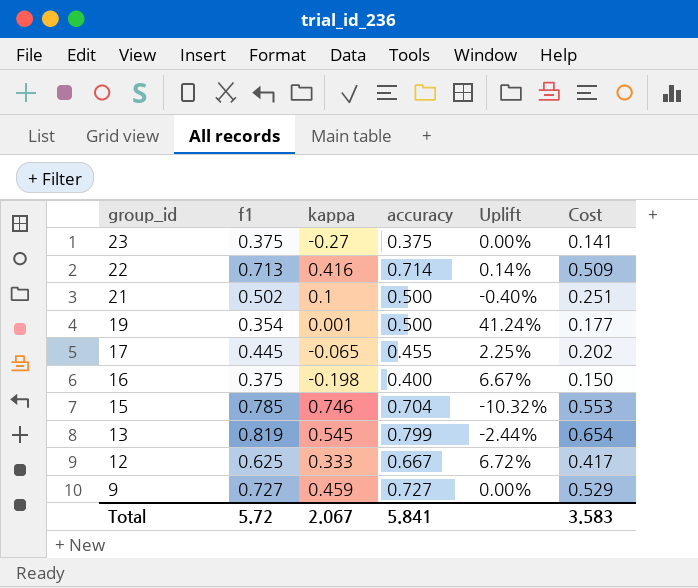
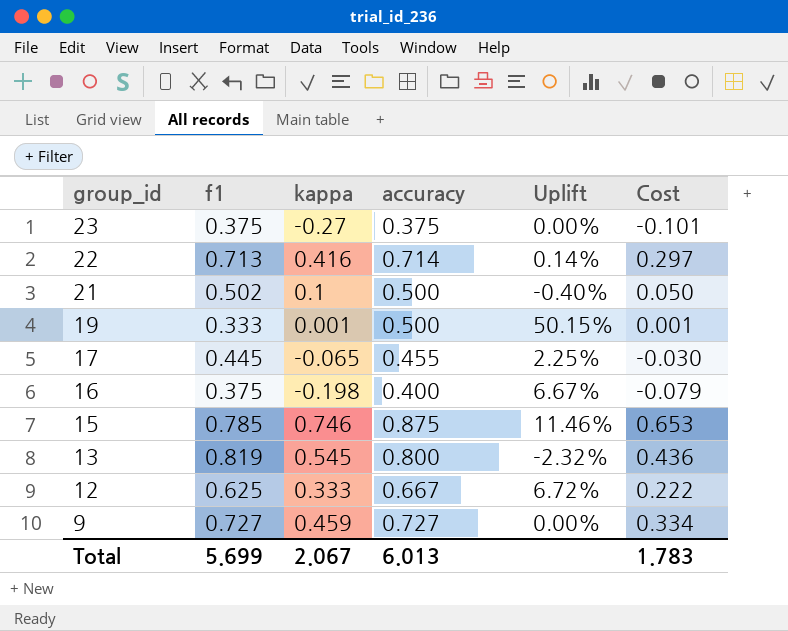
column Cost | formula: [f1] * [accuracy] -> [kappa] * [accuracy]
19 | f1: 0.354 -> 0.333
19 | Uplift: 41.24% -> 50.15%
15 | accuracy: 0.704 -> 0.875
15 | Uplift: -10.32% -> 11.46%
13 | accuracy: 0.799 -> 0.800
13 | Uplift: -2.44% -> -2.32%
Total | f1: 5.72 -> 5.699
Total | accuracy: 5.841 -> 6.013
Total | Cost: 3.583 -> 1.783

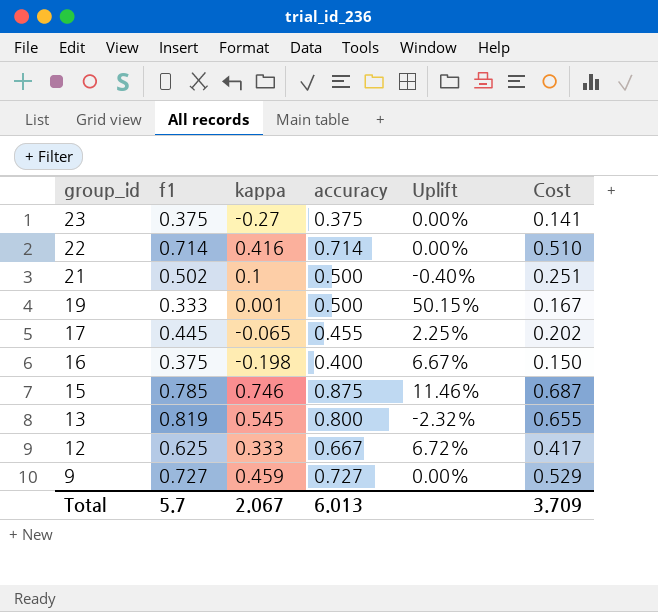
column Cost | formula: [kappa] * [accuracy] -> [f1] * [accuracy]
22 | f1: 0.713 -> 0.714
22 | Uplift: 0.14% -> 0.00%
Total | f1: 5.699 -> 5.7
Total | Cost: 1.783 -> 3.709

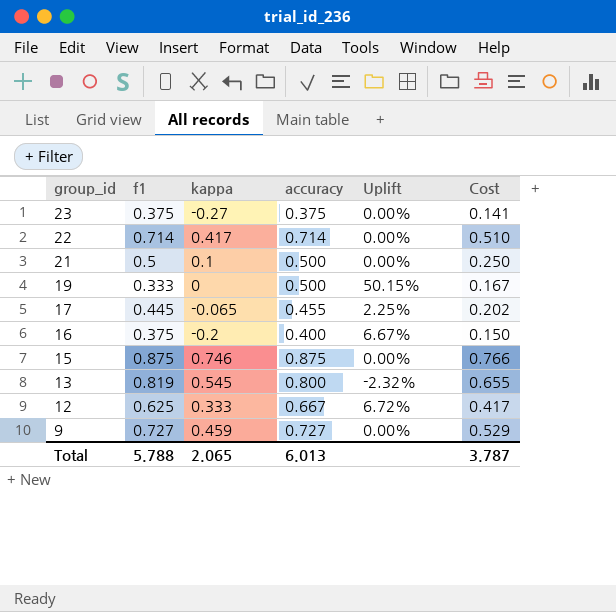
22 | kappa: 0.416 -> 0.417
21 | f1: 0.502 -> 0.5
21 | Uplift: -0.40% -> 0.00%
21 | Cost: 0.251 -> 0.250
19 | kappa: 0.001 -> 0
16 | kappa: -0.198 -> -0.2
15 | f1: 0.785 -> 0.875
15 | Uplift: 11.46% -> 0.00%
15 | Cost: 0.687 -> 0.766
Total | f1: 5.7 -> 5.788
Total | kappa: 2.067 -> 2.065
Total | Cost: 3.709 -> 3.787

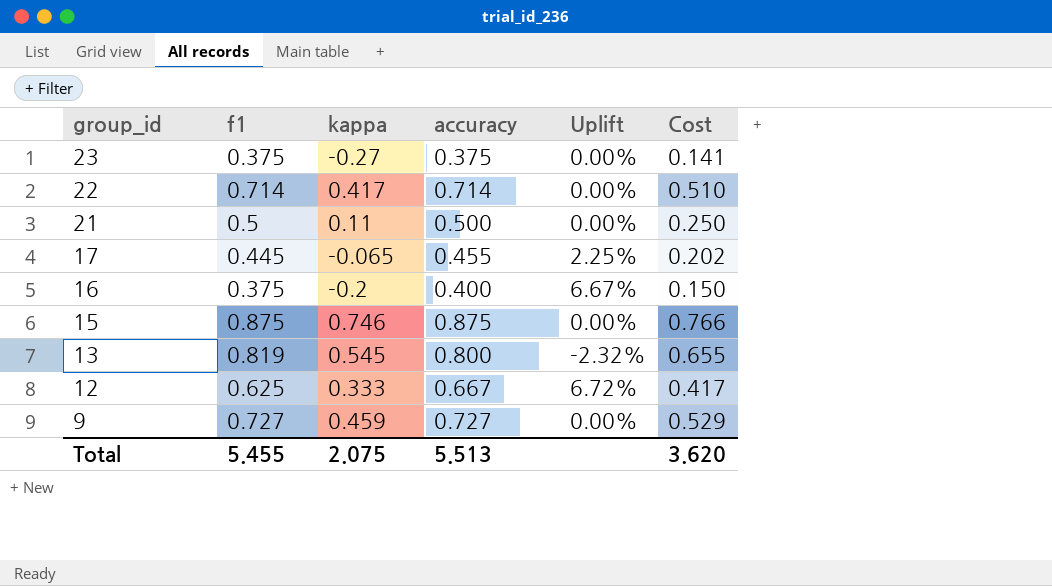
row 19: 0.333 | 0 | 0.500 | 50.15% | 0.167 -> none
21 | kappa: 0.1 -> 0.11
Total | f1: 5.788 -> 5.455
Total | kappa: 2.065 -> 2.075
Total | accuracy: 6.013 -> 5.513
Total | Cost: 3.787 -> 3.620

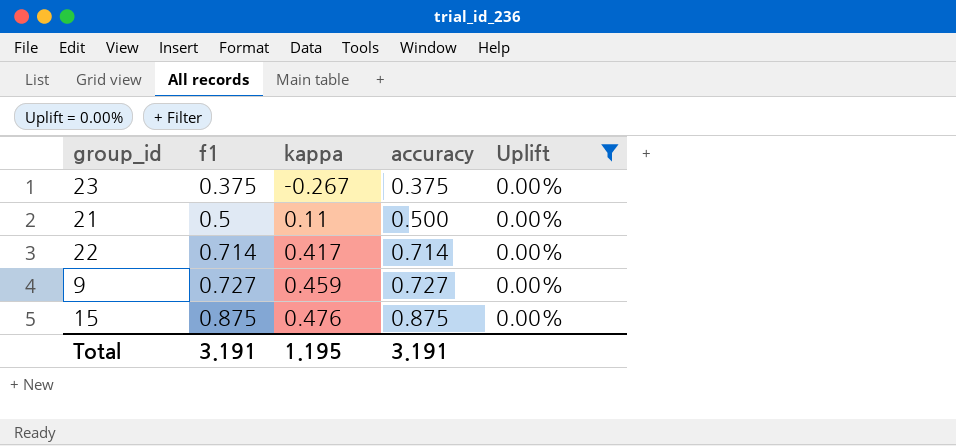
filter: none -> Uplift = 0.00%
row order: group_id descending -> f1 ascending
column Cost | formula: [f1] * [accuracy] -> none
23 | kappa: -0.27 -> -0.267
15 | kappa: 0.746 -> 0.476
Total | f1: 5.455 -> 3.191
Total | kappa: 2.075 -> 1.195
Total | accuracy: 5.513 -> 3.191

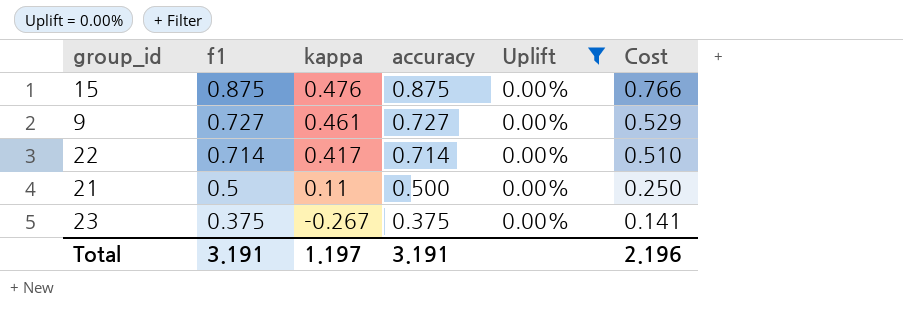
row order: f1 ascending -> f1 descending
column Cost | formula: none -> [f1] * [accuracy]
9 | kappa: 0.459 -> 0.461
Total | kappa: 1.195 -> 1.197

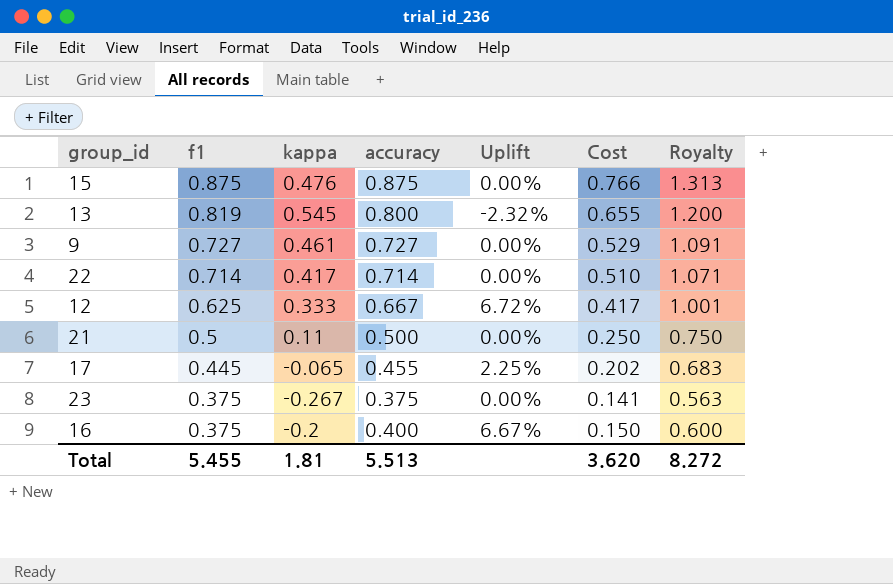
filter: Uplift = 0.00% -> none
column Royalty | formula: none -> [accuracy] * 1.5
Total | f1: 3.191 -> 5.455
Total | kappa: 1.197 -> 1.81
Total | accuracy: 3.191 -> 5.513
Total | Cost: 2.196 -> 3.620

